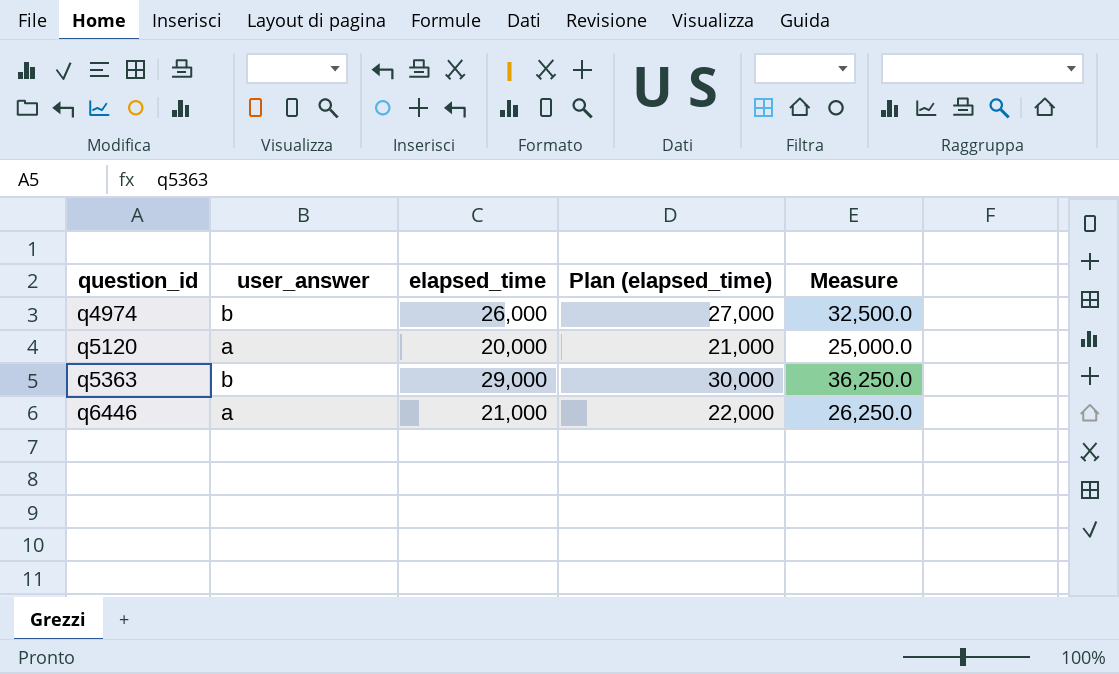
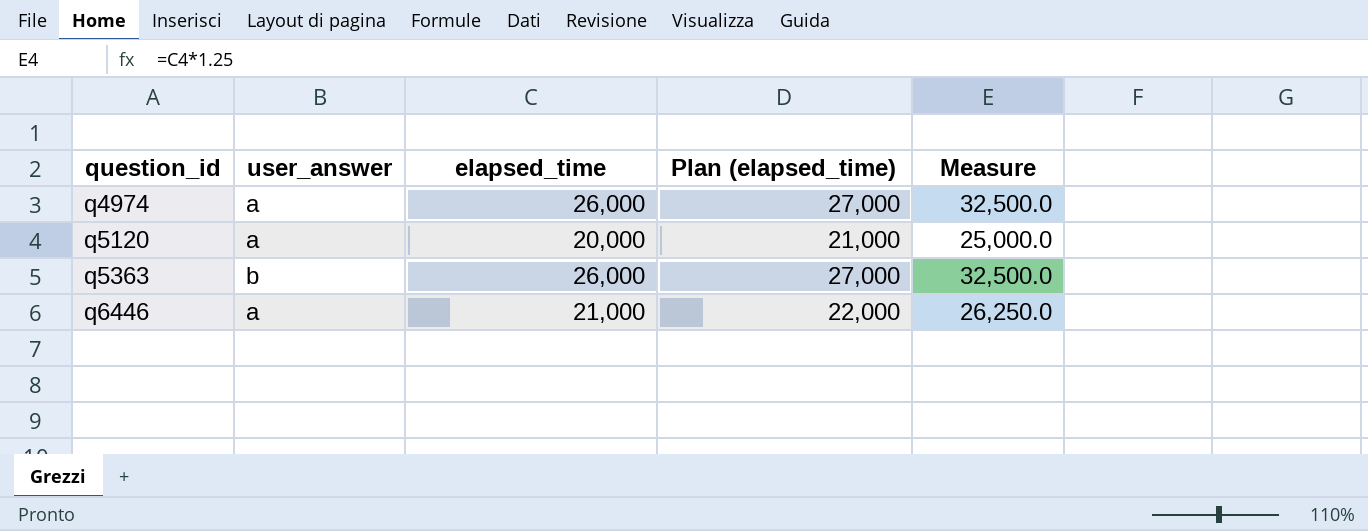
q4974 | user_answer: b -> a
q5363 | elapsed_time: 29,000 -> 26,000
q5363 | Plan (elapsed_time): 30,000 -> 27,000
q5363 | Measure: 36,250.0 -> 32,500.0

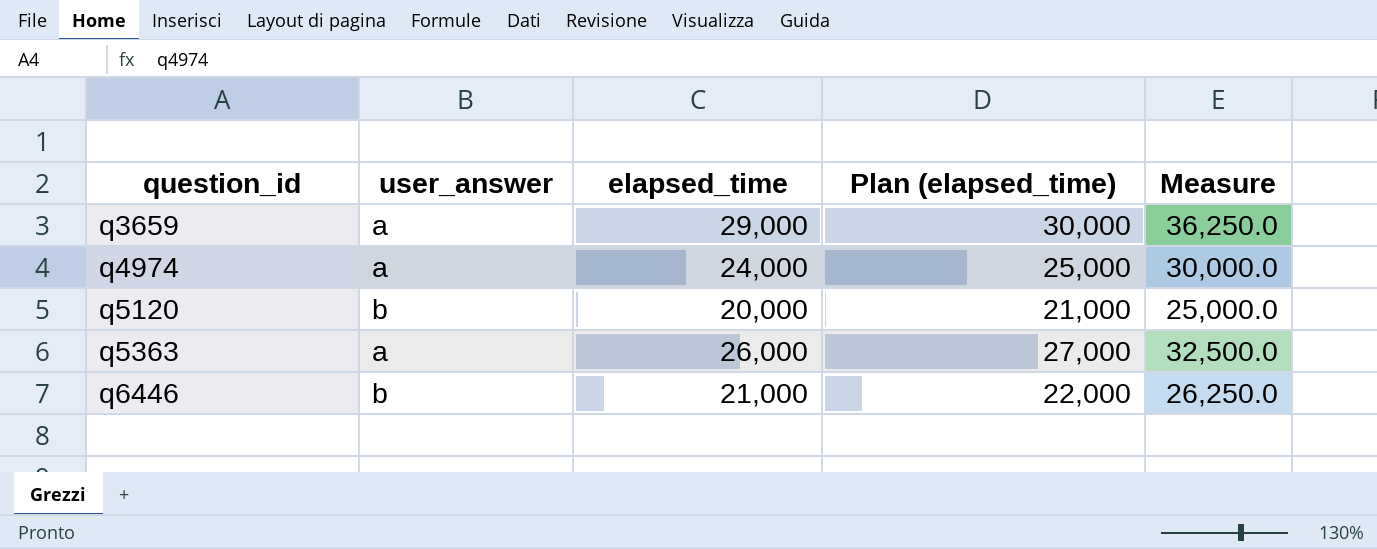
row q3659: none -> a | 29,000 | 30,000 | 36,250.0
q4974 | elapsed_time: 26,000 -> 24,000
q4974 | Plan (elapsed_time): 27,000 -> 25,000
q4974 | Measure: 32,500.0 -> 30,000.0
q5120 | user_answer: a -> b
q5363 | user_answer: b -> a
q6446 | user_answer: a -> b

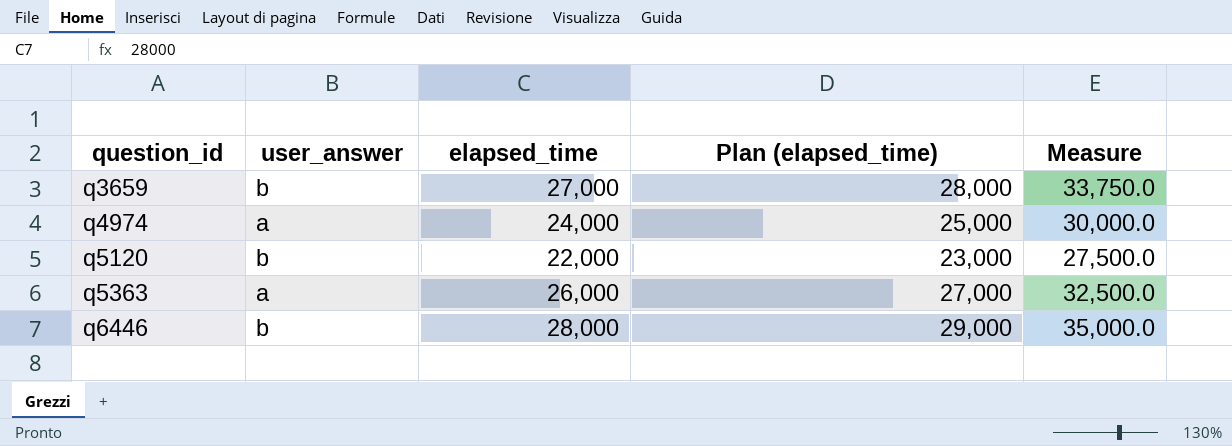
q3659 | user_answer: a -> b
q3659 | elapsed_time: 29,000 -> 27,000
q3659 | Plan (elapsed_time): 30,000 -> 28,000
q3659 | Measure: 36,250.0 -> 33,750.0
q5120 | elapsed_time: 20,000 -> 22,000
q5120 | Plan (elapsed_time): 21,000 -> 23,000
q5120 | Measure: 25,000.0 -> 27,500.0
q6446 | elapsed_time: 21,000 -> 28,000
q6446 | Plan (elapsed_time): 22,000 -> 29,000
q6446 | Measure: 26,250.0 -> 35,000.0

